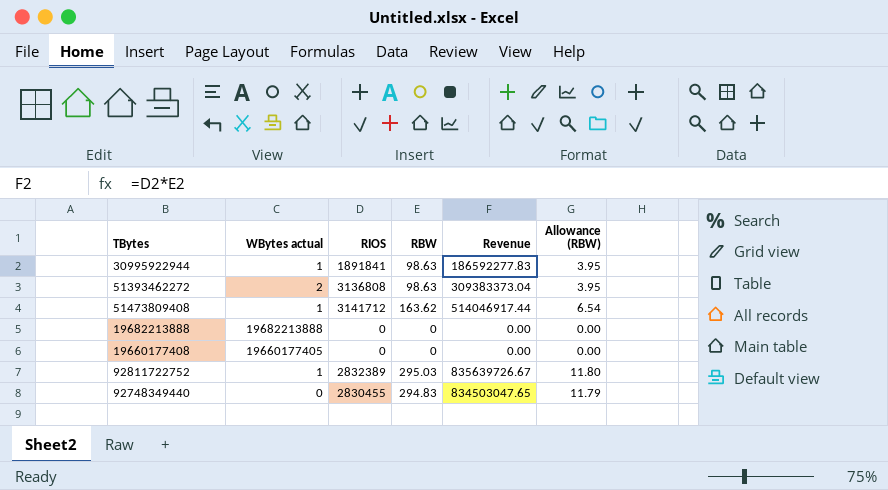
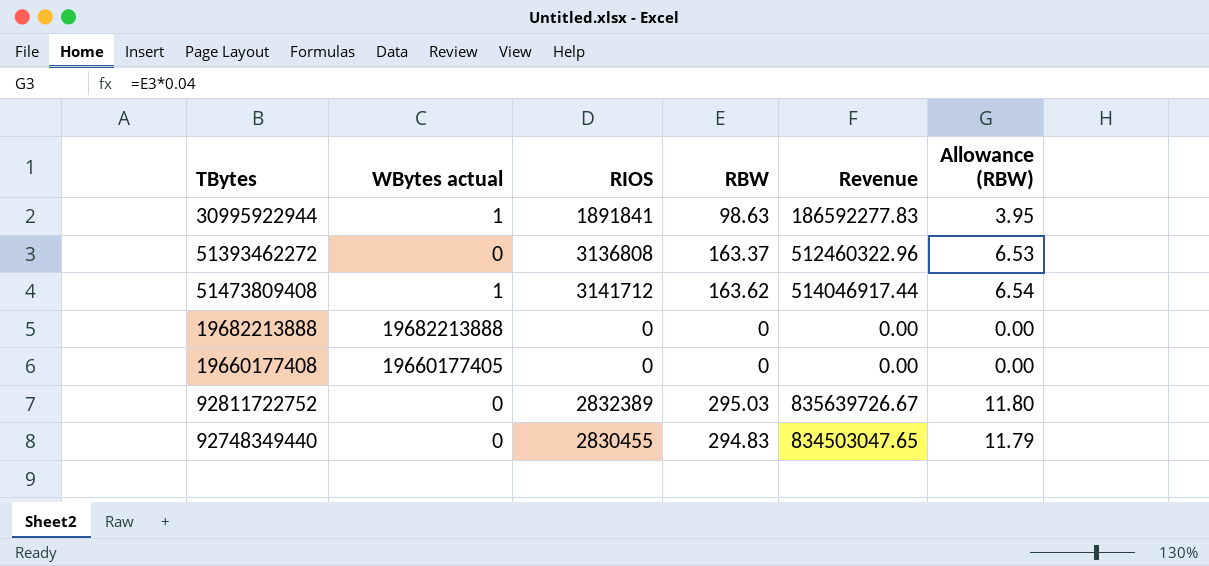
51393462272 | WBytes actual: 2 -> 0
51393462272 | RBW: 98.63 -> 163.37
51393462272 | Revenue: 309383373.04 -> 512460322.96
51393462272 | Allowance (RBW): 3.95 -> 6.53
92811722752 | WBytes actual: 1 -> 0

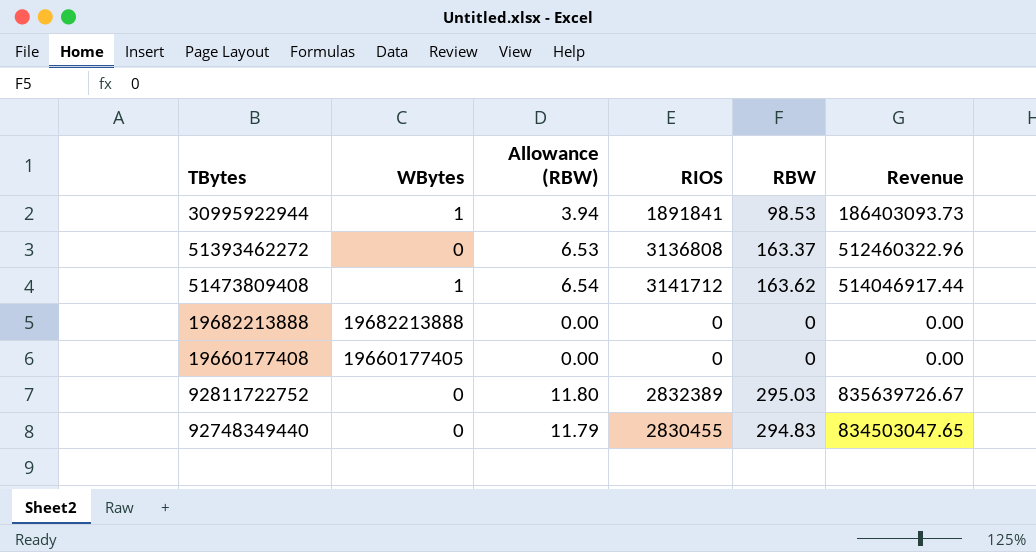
column name: WBytes actual -> WBytes
column Allowance (RBW) | position: 6 -> 3
30995922944 | Allowance (RBW): 3.95 -> 3.94
30995922944 | RBW: 98.63 -> 98.53
30995922944 | Revenue: 186592277.83 -> 186403093.73

